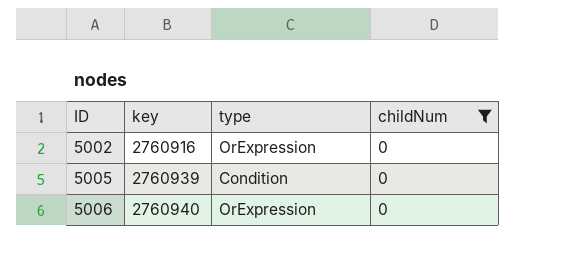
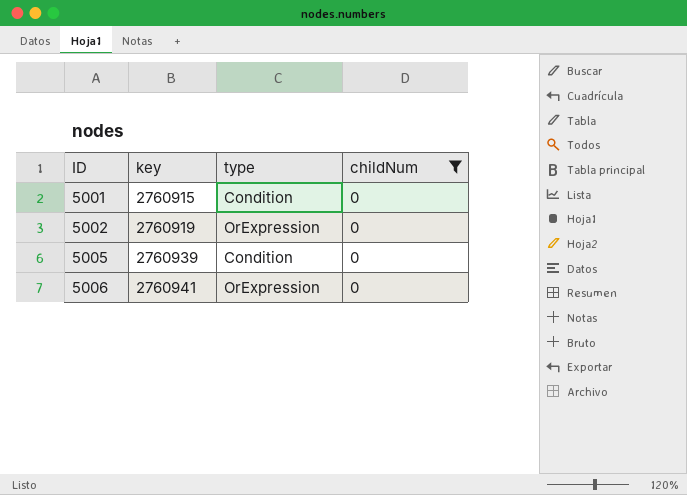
row 5001: none -> 2760915 | Condition | 0
5002 | key: 2760916 -> 2760919
5006 | key: 2760940 -> 2760941

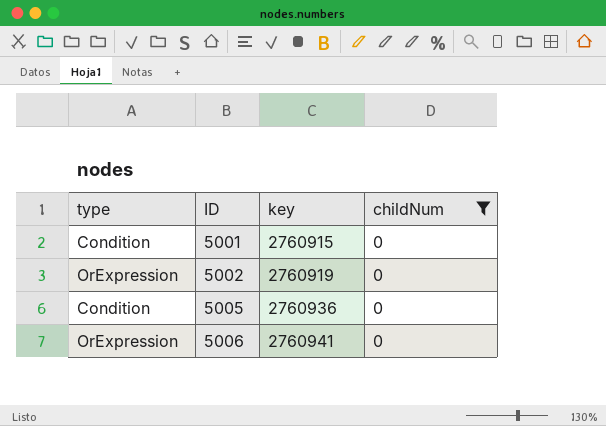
column type | position: 3 -> 1
5005 | key: 2760939 -> 2760936

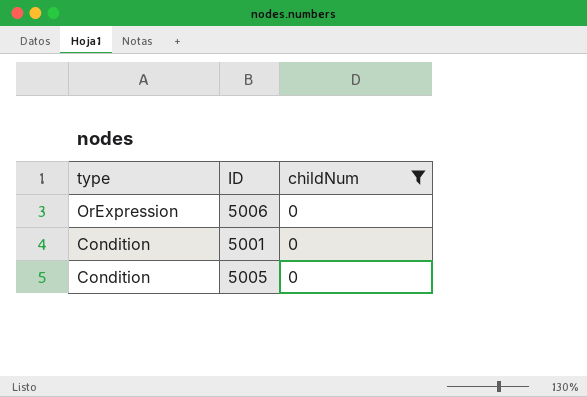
row order: ID ascending -> type descending
column key | position: 3 -> none
row 5002: OrExpression | 2760919 | 0 -> none

